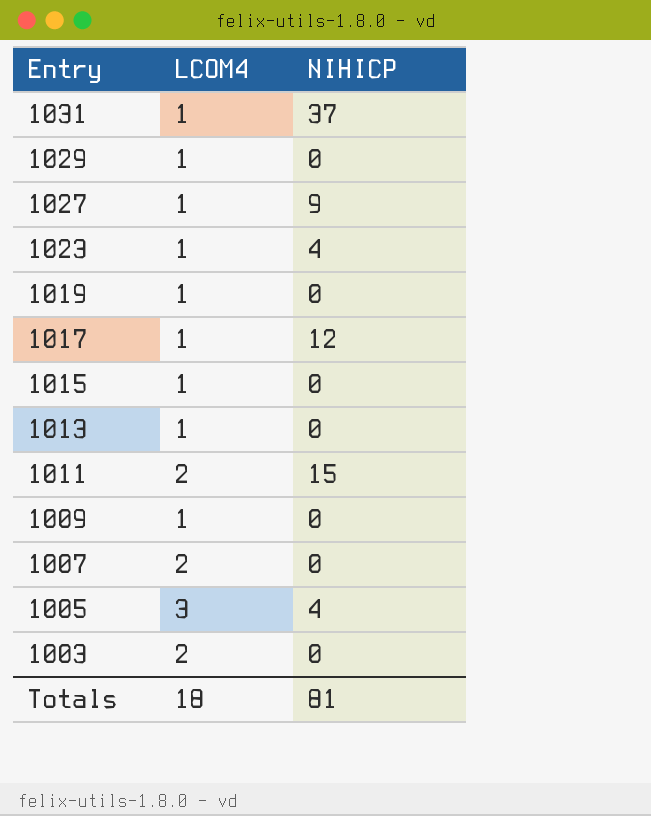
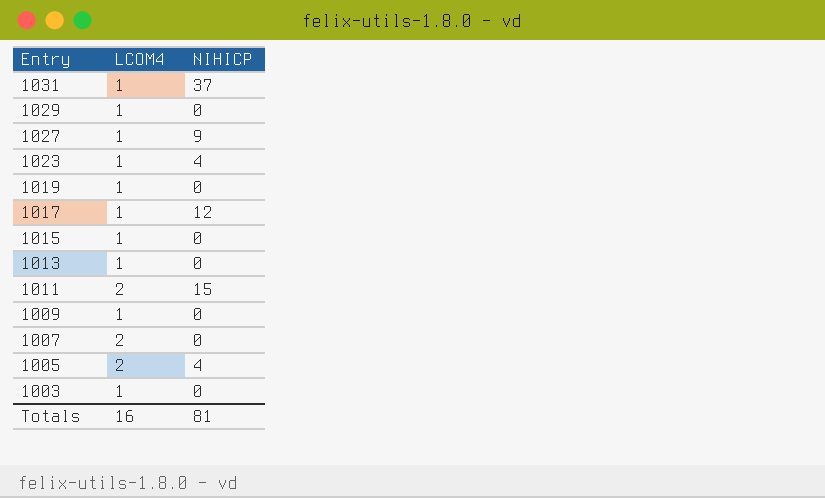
1005 | LCOM4: 3 -> 2
1003 | LCOM4: 2 -> 1
Totals | LCOM4: 18 -> 16

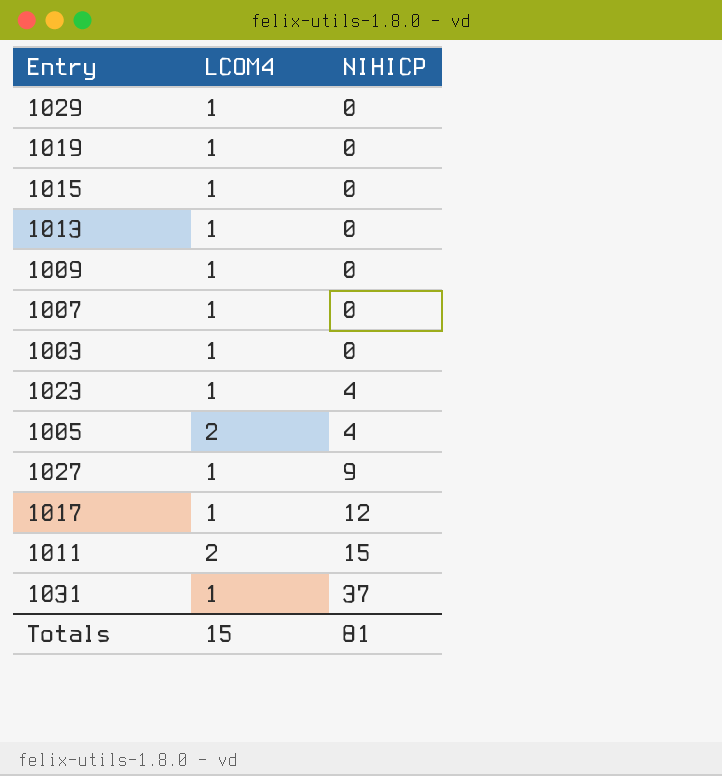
row order: Entry descending -> NIHICP ascending
1007 | LCOM4: 2 -> 1
Totals | LCOM4: 16 -> 15

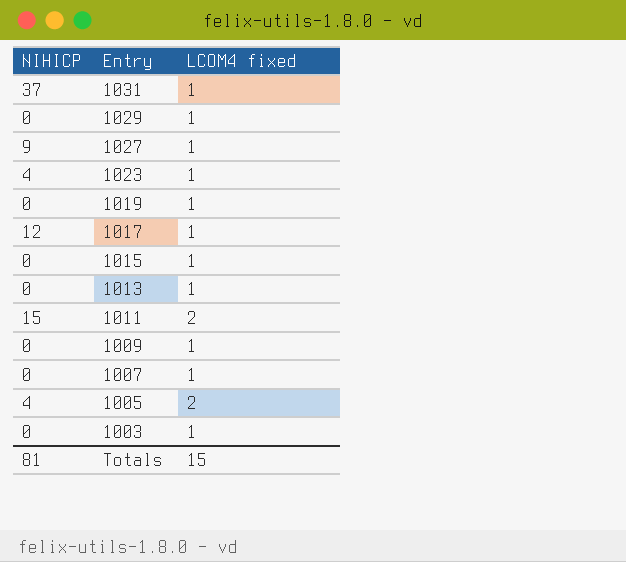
row order: NIHICP ascending -> Entry descending
column NIHICP | position: 3 -> 1
column name: LCOM4 -> LCOM4 fixed

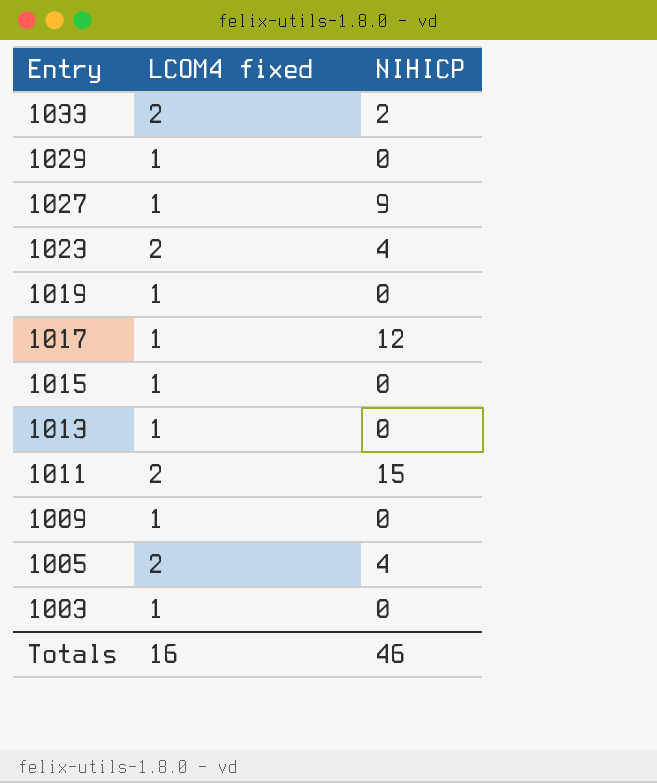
column NIHICP | position: 1 -> 3
row 1031: 37 | 1 -> none
row 1007: 0 | 1 -> none
row 1033: none -> 2 | 2
1023 | LCOM4 fixed: 1 -> 2
Totals | LCOM4 fixed: 15 -> 16
Totals | NIHICP: 81 -> 46

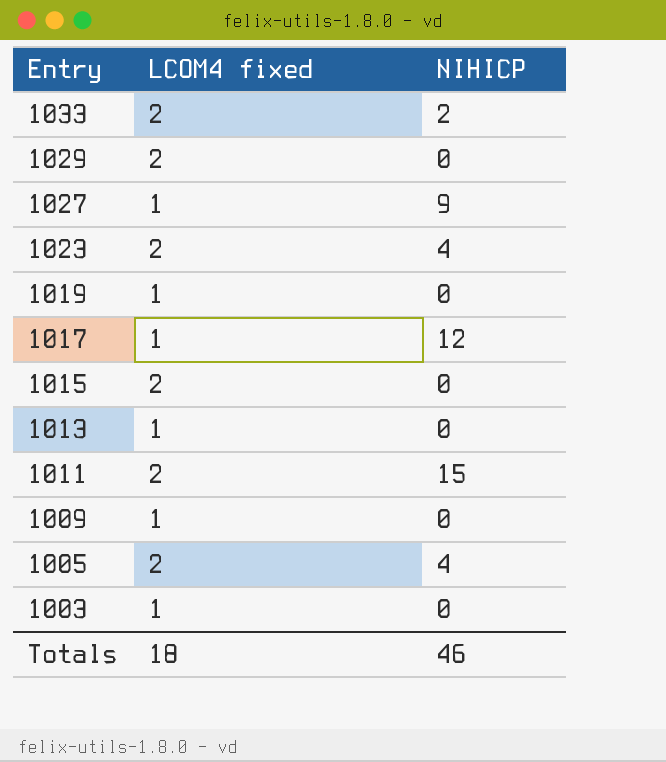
1029 | LCOM4 fixed: 1 -> 2
1015 | LCOM4 fixed: 1 -> 2
Totals | LCOM4 fixed: 16 -> 18

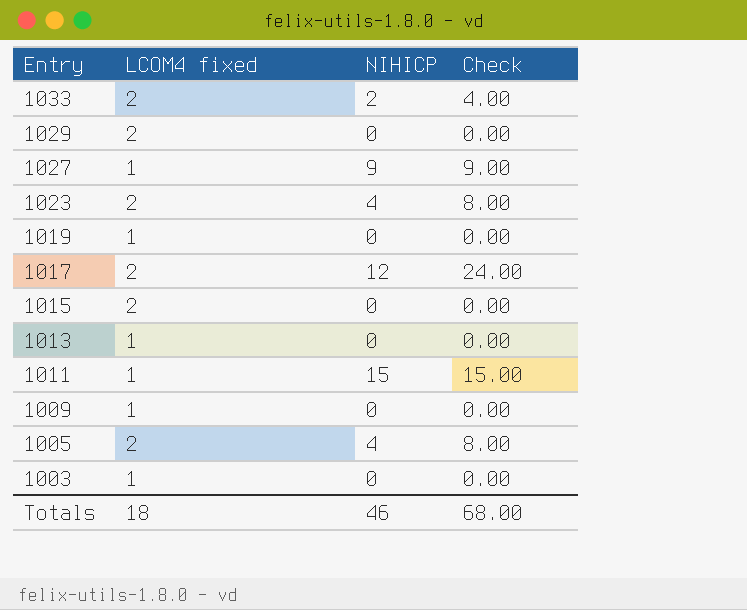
column Check | formula: none -> [LCOM4 fixed] * [NIHICP]
1017 | LCOM4 fixed: 1 -> 2
1011 | LCOM4 fixed: 2 -> 1

